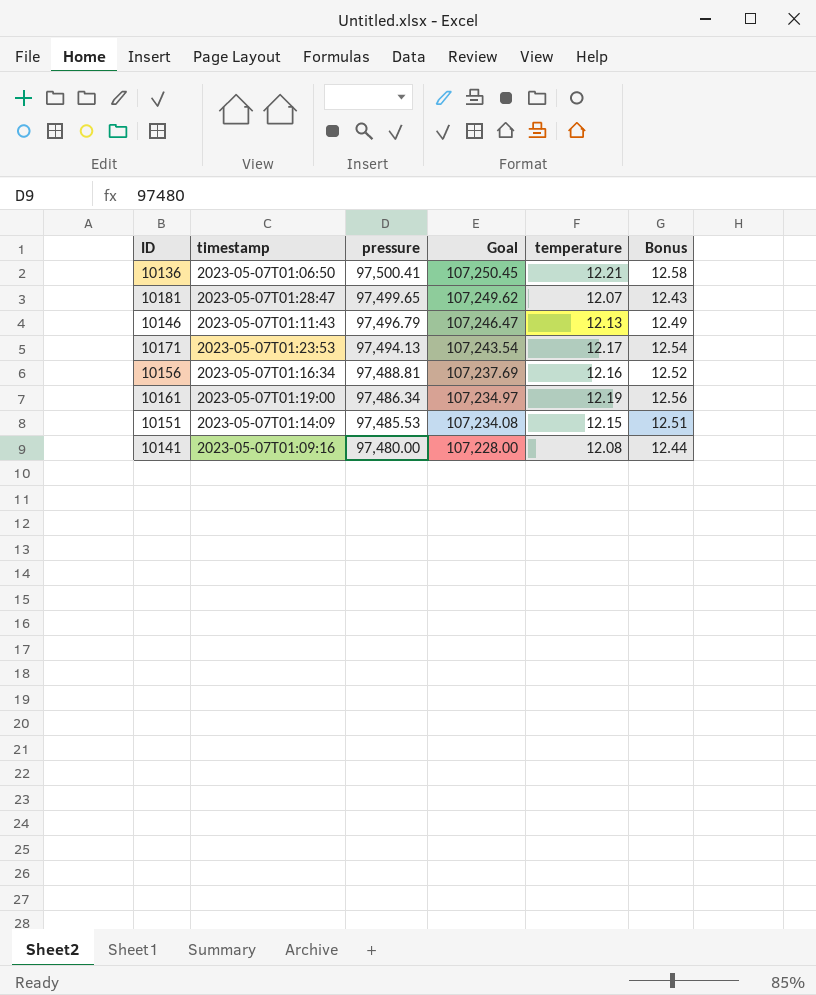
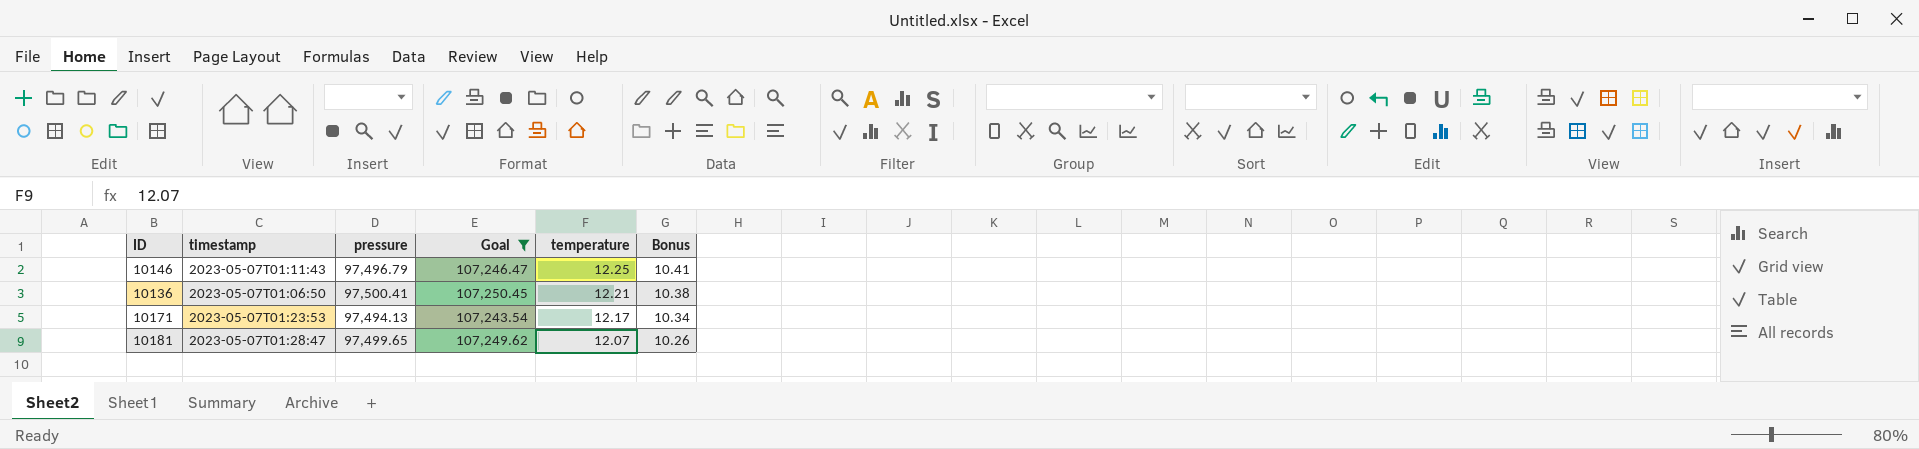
filter: none -> Goal >= 107,243.54
row order: pressure descending -> temperature descending
column Bonus | formula: [temperature] * 1.03 -> [temperature] * 0.85
10146 | temperature: 12.13 -> 12.25

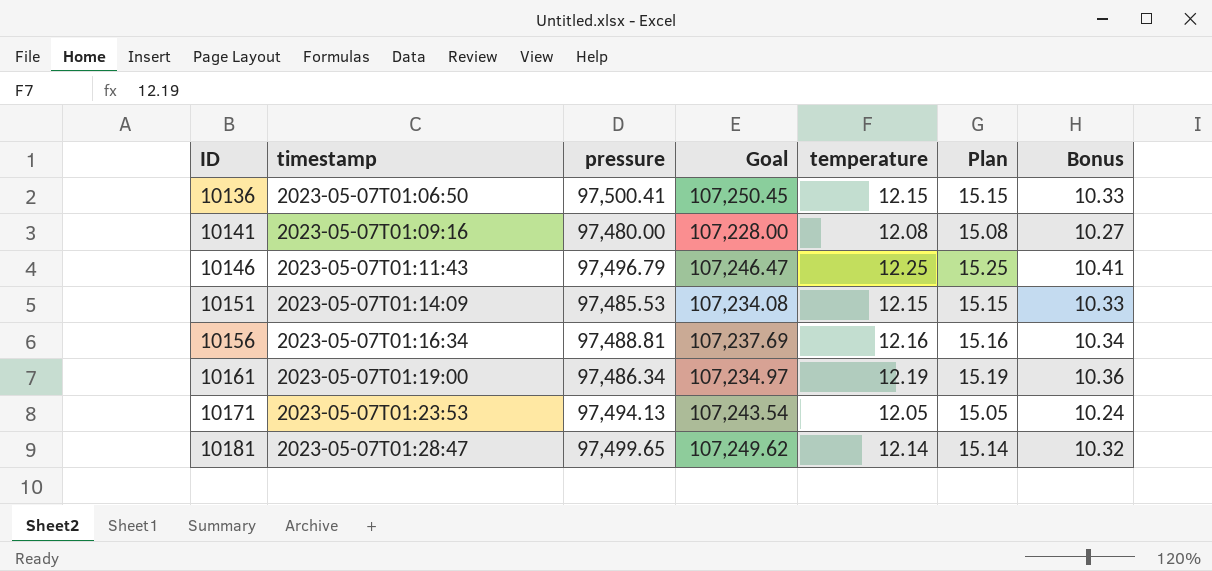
filter: Goal >= 107,243.54 -> none
row order: temperature descending -> ID ascending
column Plan | formula: none -> [temperature] + 3
10136 | temperature: 12.21 -> 12.15
10136 | Bonus: 10.38 -> 10.33
10171 | temperature: 12.17 -> 12.05
10171 | Bonus: 10.34 -> 10.24
10181 | temperature: 12.07 -> 12.14
10181 | Bonus: 10.26 -> 10.32

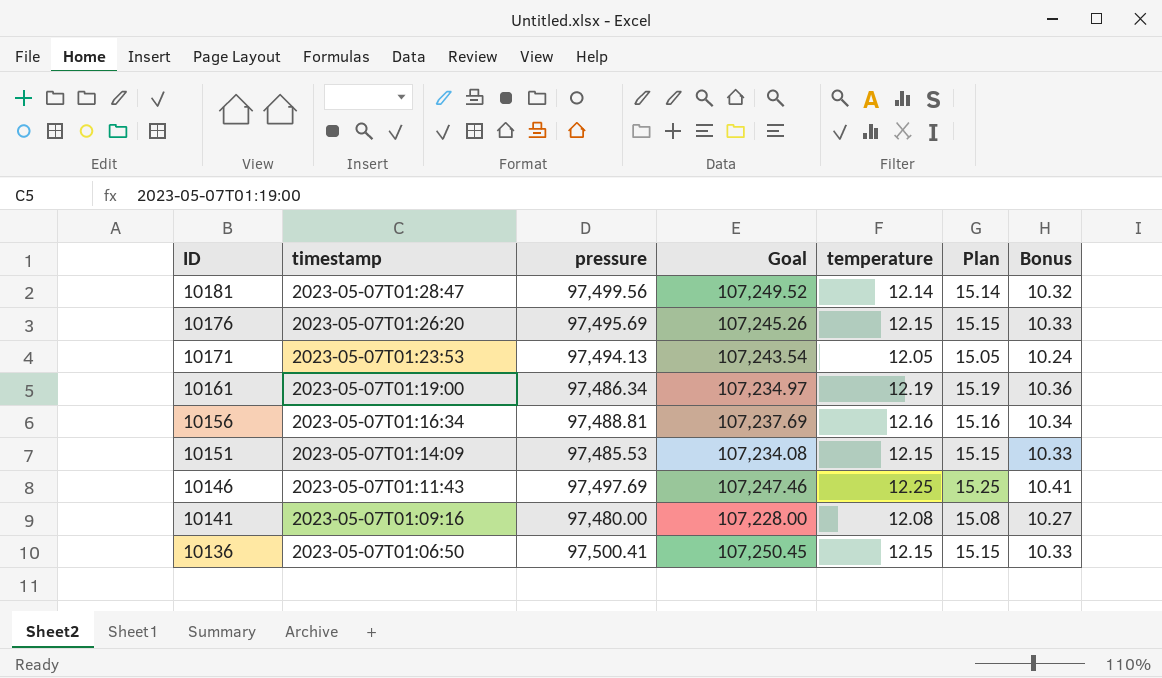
row order: ID ascending -> ID descending
10181 | pressure: 97,499.65 -> 97,499.56
10181 | Goal: 107,249.62 -> 107,249.52
row 10176: none -> 2023-05-07T01:26:20 | 97,495.69 | 107,245.26 | 12.15 | 15.15 | 10.33
10146 | pressure: 97,496.79 -> 97,497.69
10146 | Goal: 107,246.47 -> 107,247.46

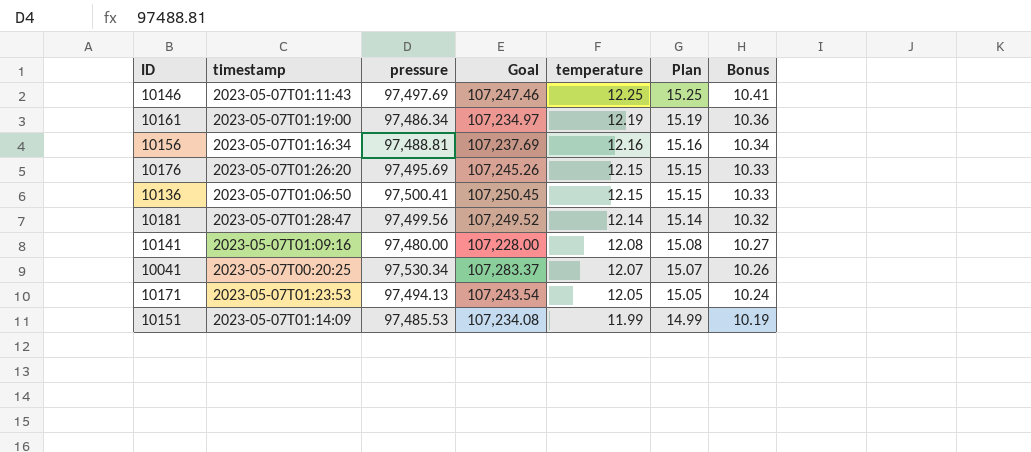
row order: ID descending -> temperature descending
row 10041: none -> 2023-05-07T00:20:25 | 97,530.34 | 107,283.37 | 12.07 | 15.07 | 10.26
10151 | temperature: 12.15 -> 11.99
10151 | Plan: 15.15 -> 14.99
10151 | Bonus: 10.33 -> 10.19

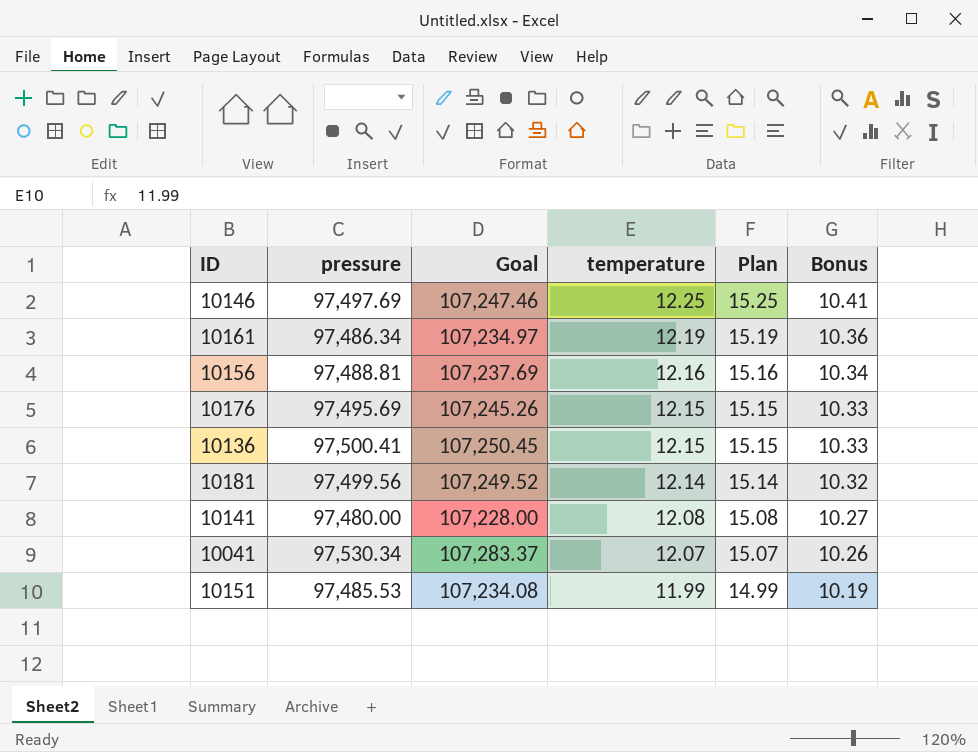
column timestamp | position: 2 -> none
row 10171: 2023-05-07T01:23:53 | 97,494.13 | 107,243.54 | 12.05 | 15.05 | 10.24 -> none

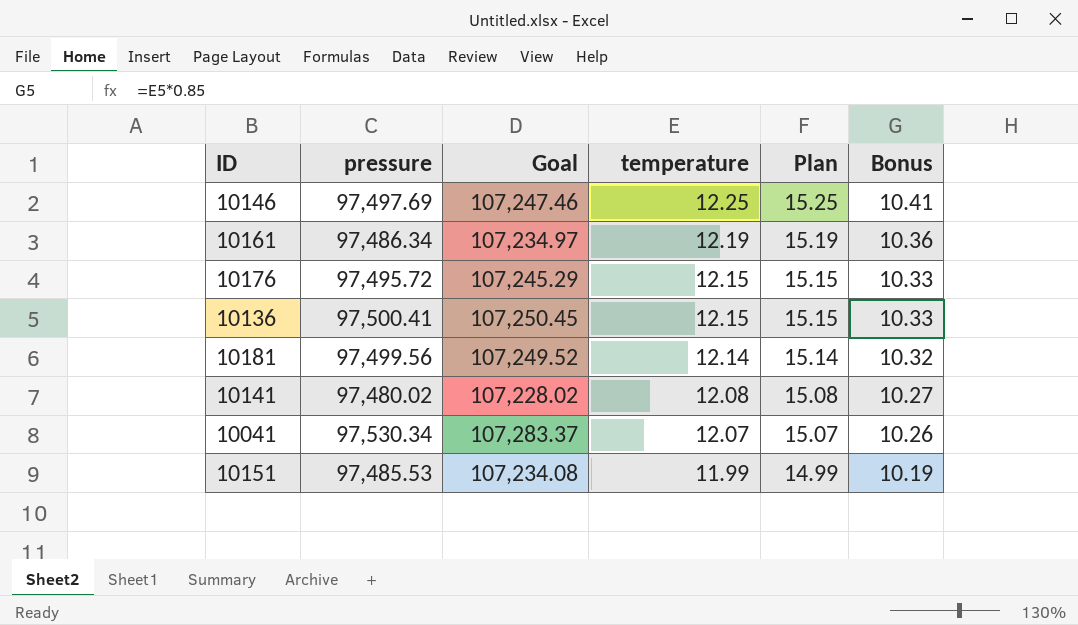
row 10156: 97,488.81 | 107,237.69 | 12.16 | 15.16 | 10.34 -> none
10176 | pressure: 97,495.69 -> 97,495.72
10176 | Goal: 107,245.26 -> 107,245.29
10141 | pressure: 97,480.00 -> 97,480.02
10141 | Goal: 107,228.00 -> 107,228.02

